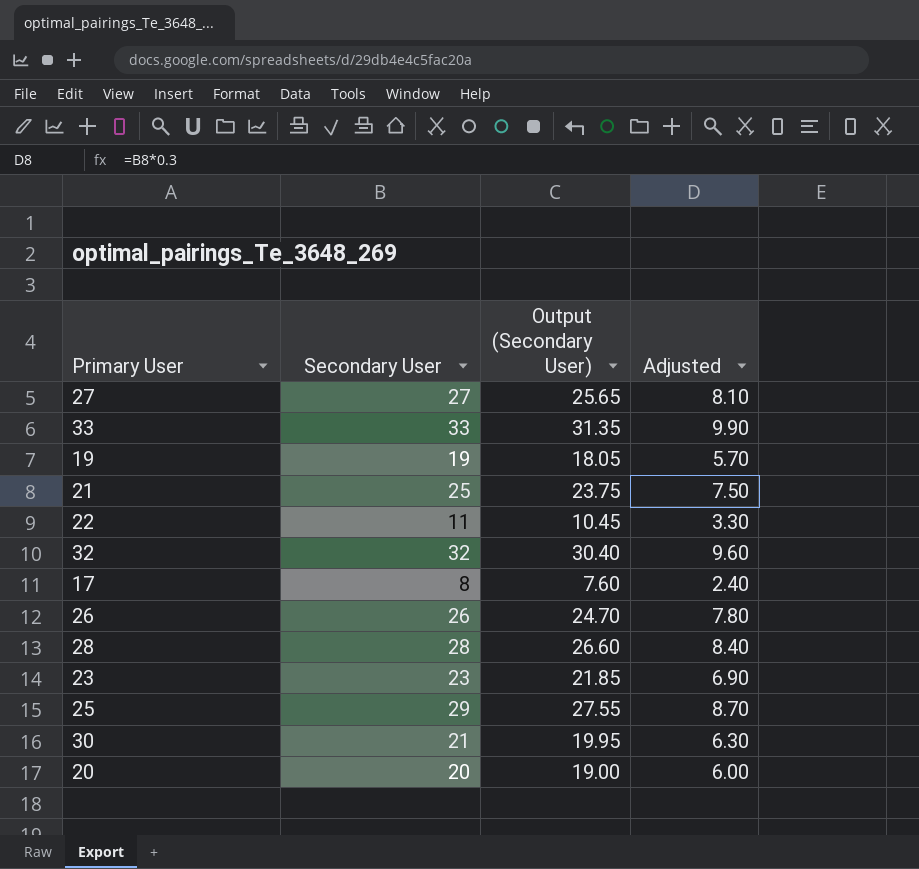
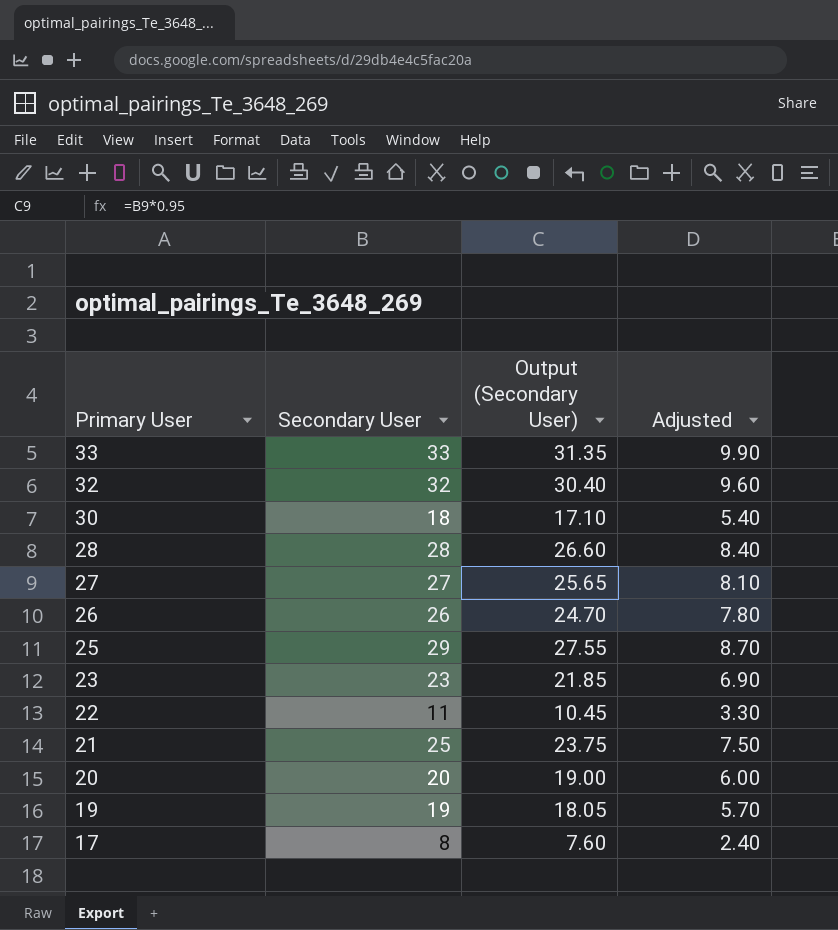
row order: none -> Primary User descending
30 | Secondary User: 21 -> 18
30 | Output (Secondary User): 19.95 -> 17.10
30 | Adjusted: 6.30 -> 5.40

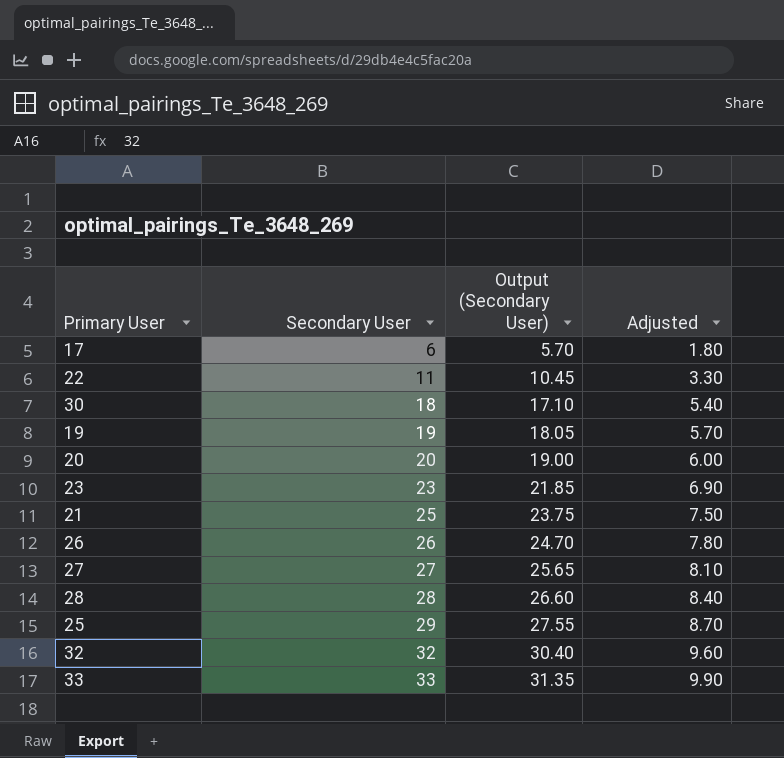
row order: Primary User descending -> Secondary User ascending
17 | Secondary User: 8 -> 6
17 | Output (Secondary User): 7.60 -> 5.70
17 | Adjusted: 2.40 -> 1.80

